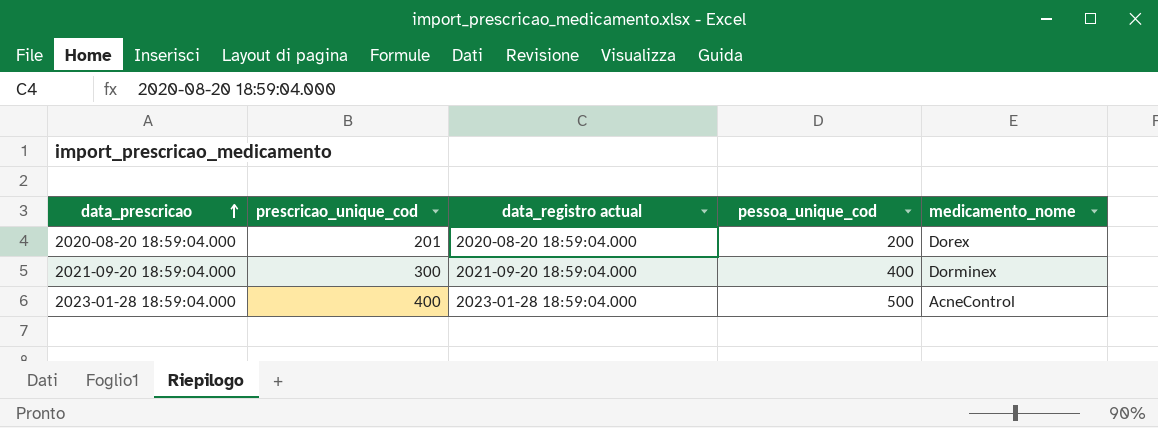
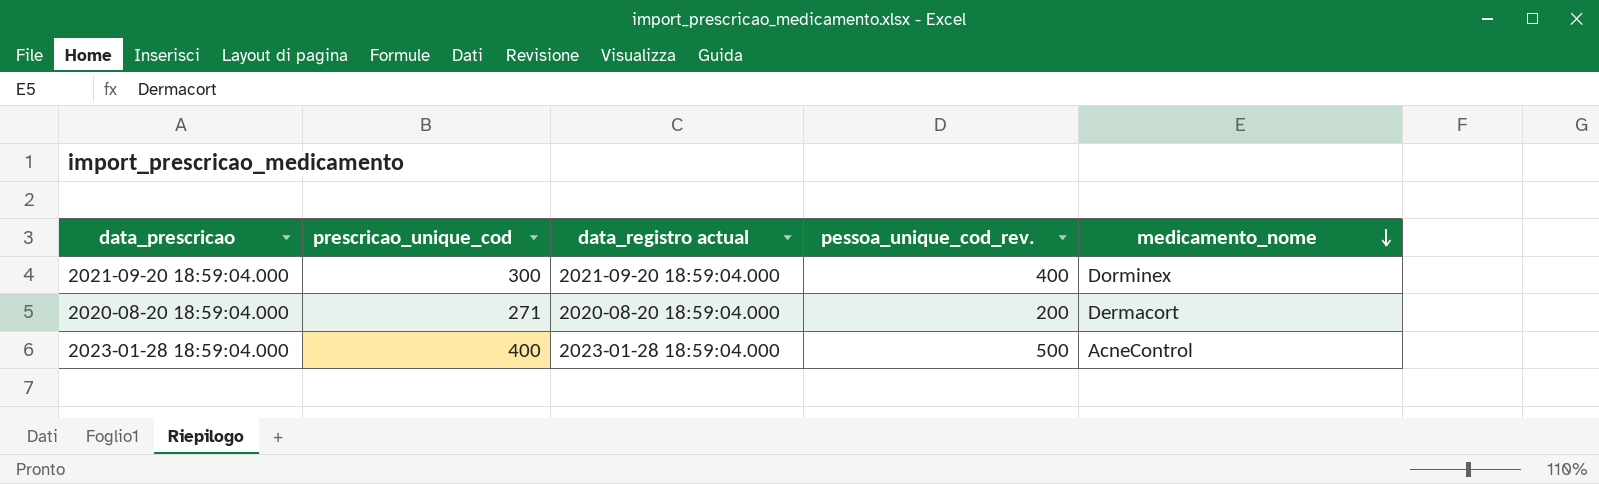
row order: data_prescricao ascending -> medicamento_nome descending
column name: pessoa_unique_cod -> pessoa_unique_cod_rev.
2020-08-20 18:59:04.000 | prescricao_unique_cod: 201 -> 271
2020-08-20 18:59:04.000 | medicamento_nome: Dorex -> Dermacort

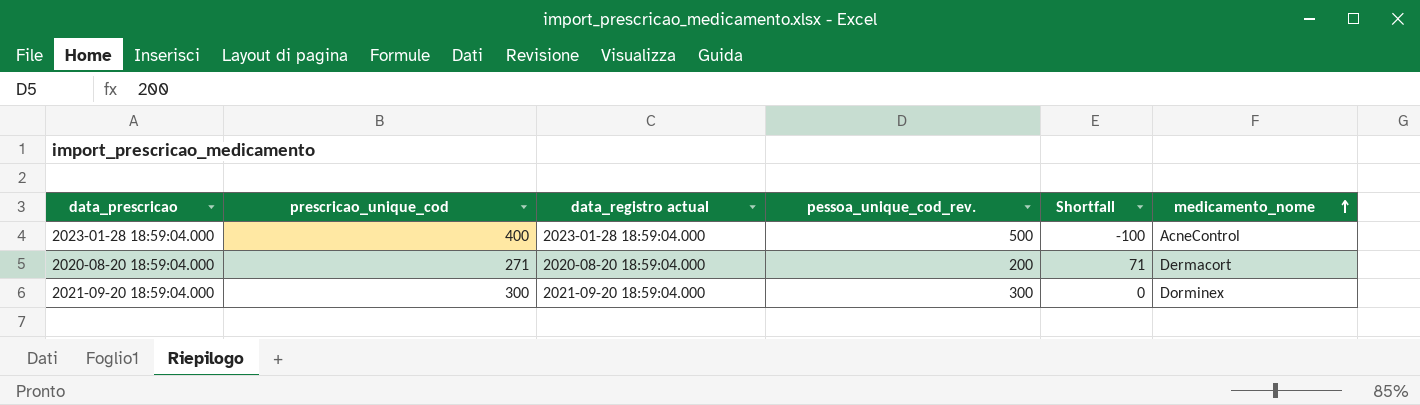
row order: medicamento_nome descending -> medicamento_nome ascending
column Shortfall | formula: none -> [prescricao_unique_cod] - [pessoa_unique_cod_rev.]
2021-09-20 18:59:04.000 | pessoa_unique_cod_rev.: 400 -> 300

